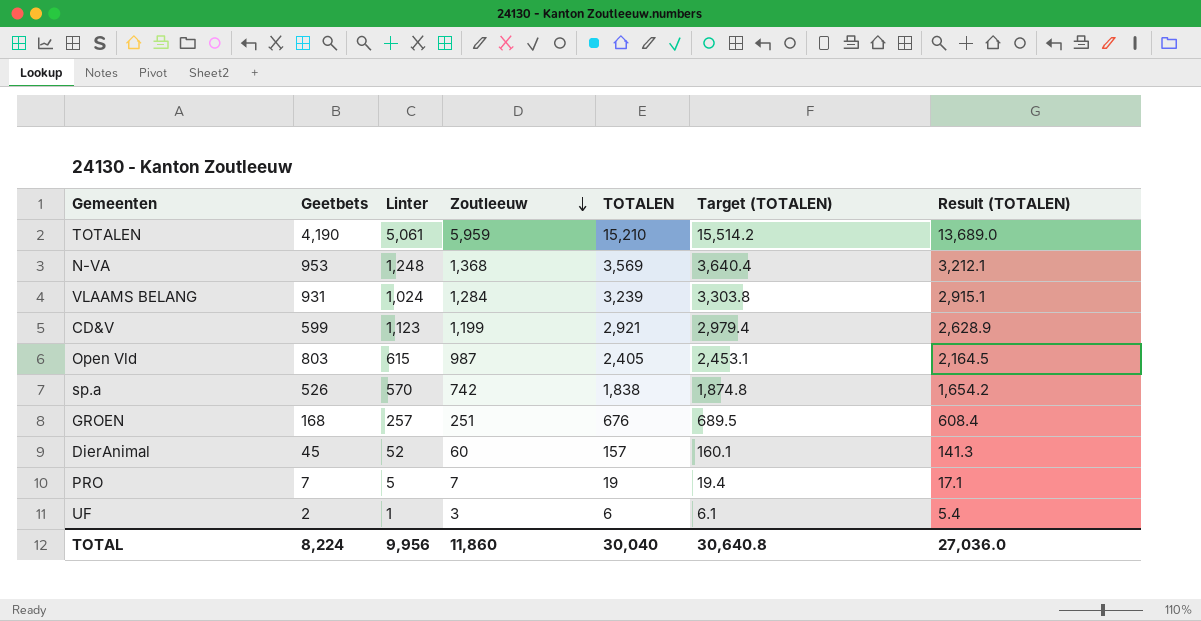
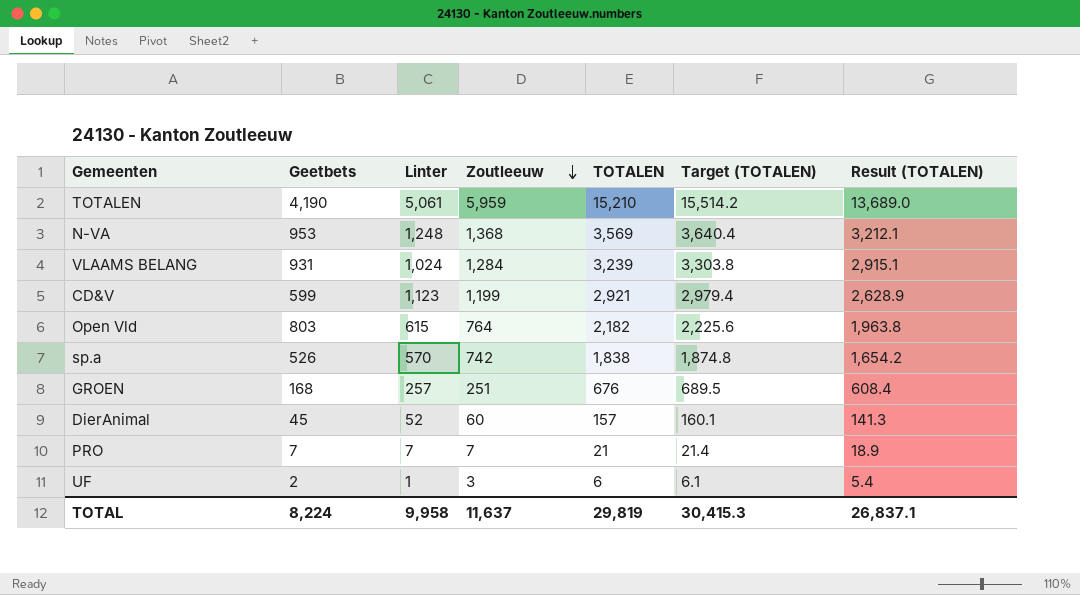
Open Vld | Zoutleeuw: 987 -> 764
Open Vld | TOTALEN: 2,405 -> 2,182
Open Vld | Target (TOTALEN): 2,453.1 -> 2,225.6
Open Vld | Result (TOTALEN): 2,164.5 -> 1,963.8
PRO | Linter: 5 -> 7
PRO | TOTALEN: 19 -> 21
PRO | Target (TOTALEN): 19.4 -> 21.4
PRO | Result (TOTALEN): 17.1 -> 18.9
TOTAL | Linter: 9,956 -> 9,958
TOTAL | Zoutleeuw: 11,860 -> 11,637
TOTAL | TOTALEN: 30,040 -> 29,819
TOTAL | Target (TOTALEN): 30,640.8 -> 30,415.3
TOTAL | Result (TOTALEN): 27,036.0 -> 26,837.1

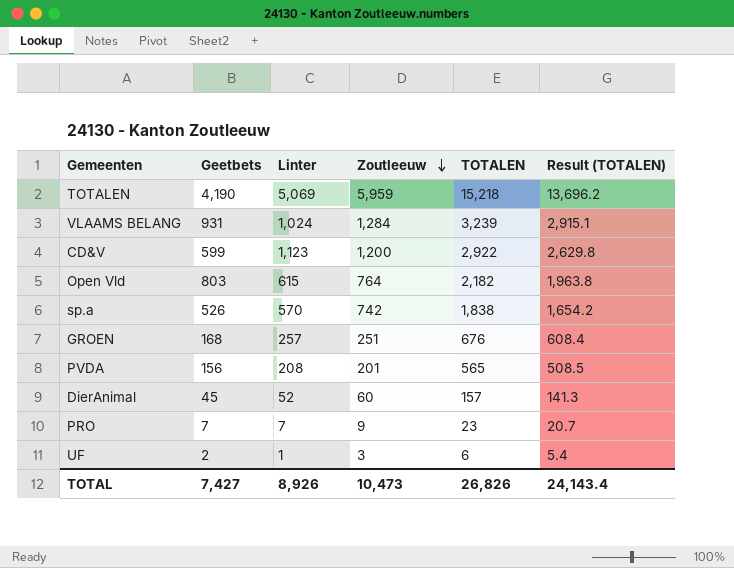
column Target (TOTALEN) | formula: [TOTALEN] * 1.02 -> none
row N-VA: 953 | 1,248 | 1,368 | 3,569 | 3,640.4 | 3,212.1 -> none
TOTALEN | Linter: 5,061 -> 5,069
TOTALEN | TOTALEN: 15,210 -> 15,218
TOTALEN | Result (TOTALEN): 13,689.0 -> 13,696.2
CD&V | Zoutleeuw: 1,199 -> 1,200
CD&V | TOTALEN: 2,921 -> 2,922
CD&V | Result (TOTALEN): 2,628.9 -> 2,629.8
row PVDA: none -> 156 | 208 | 201 | 565 | 508.5
PRO | Zoutleeuw: 7 -> 9
PRO | TOTALEN: 21 -> 23
PRO | Result (TOTALEN): 18.9 -> 20.7
TOTAL | Geetbets: 8,224 -> 7,427
TOTAL | Linter: 9,958 -> 8,926
TOTAL | Zoutleeuw: 11,637 -> 10,473
TOTAL | TOTALEN: 29,819 -> 26,826
TOTAL | Result (TOTALEN): 26,837.1 -> 24,143.4

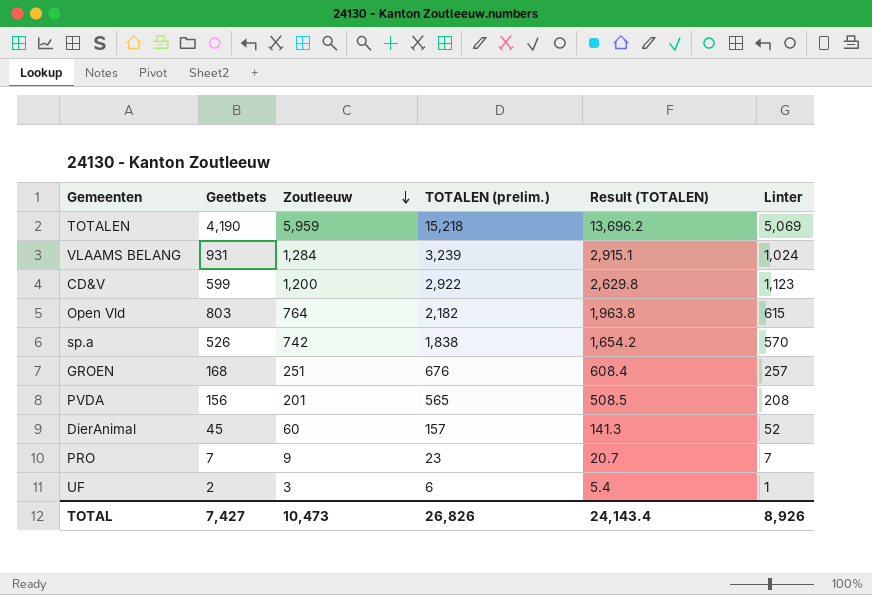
column name: TOTALEN -> TOTALEN (prelim.)
column Linter | position: 3 -> 6

